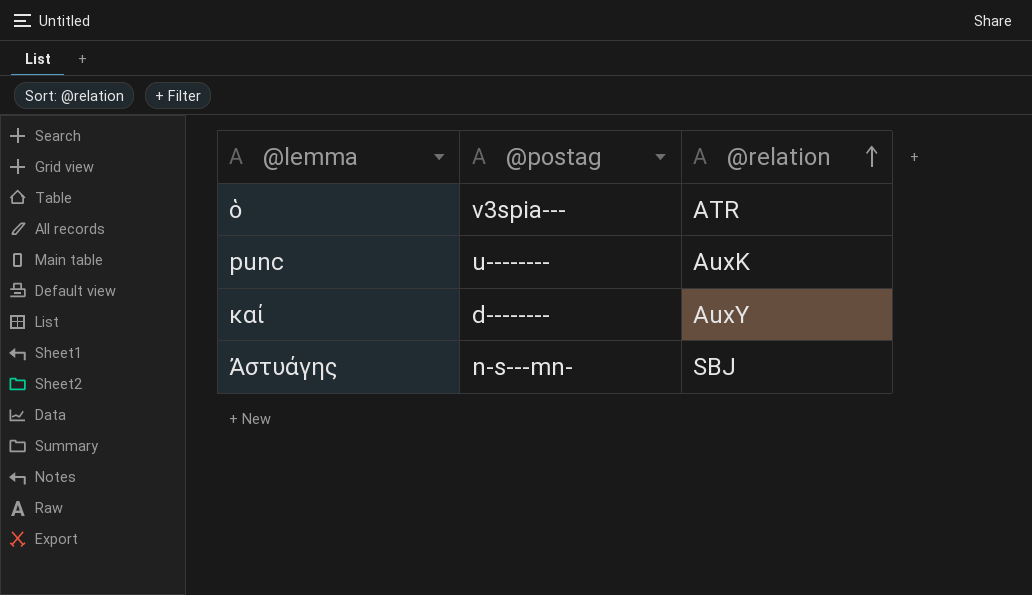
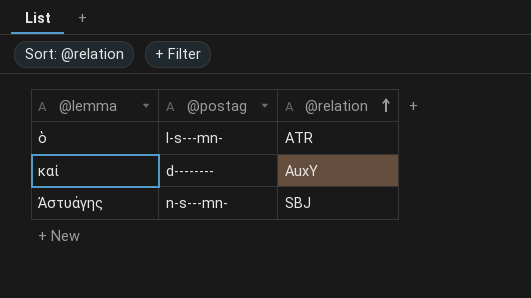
row punc: u-------- | AuxK -> none
ὁ | @postag: v3spia--- -> l-s---mn-

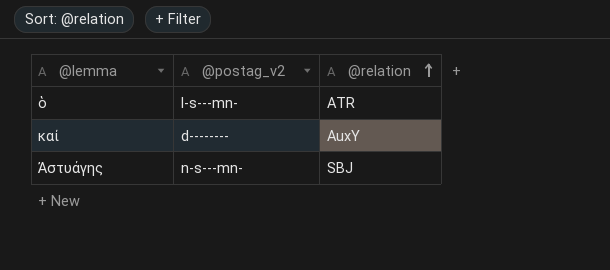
column name: @postag -> @postag_v2

